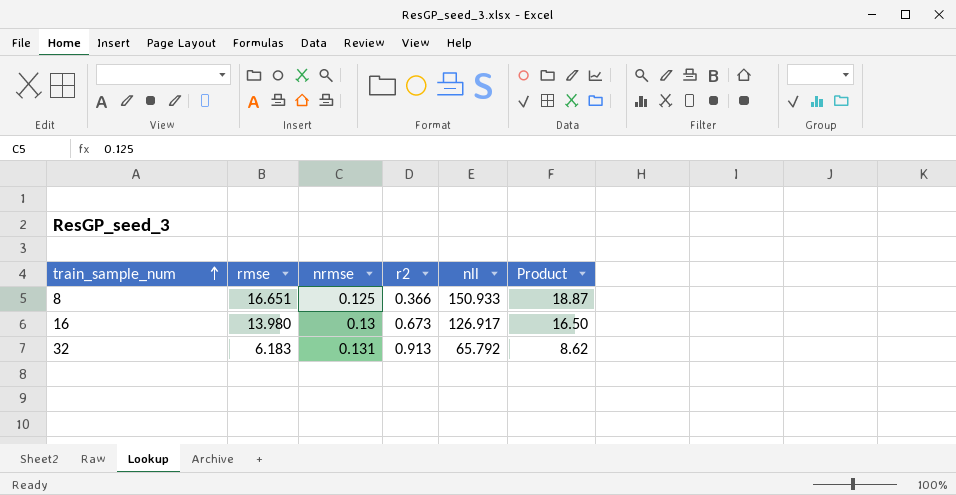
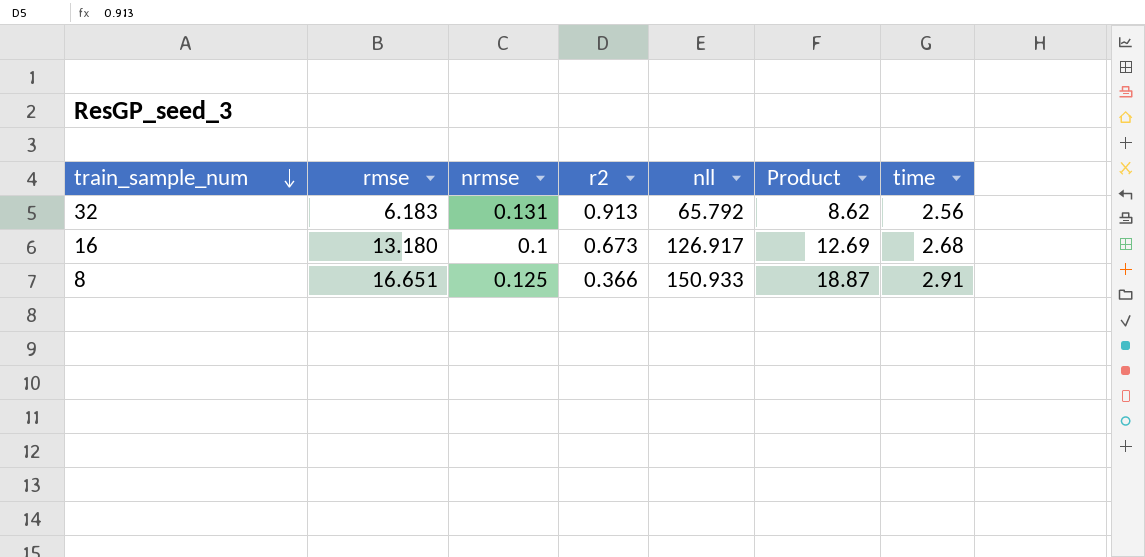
row order: train_sample_num ascending -> train_sample_num descending
column time | position: none -> 7
16 | rmse: 13.980 -> 13.180
16 | nrmse: 0.13 -> 0.1
16 | Product: 16.50 -> 12.69

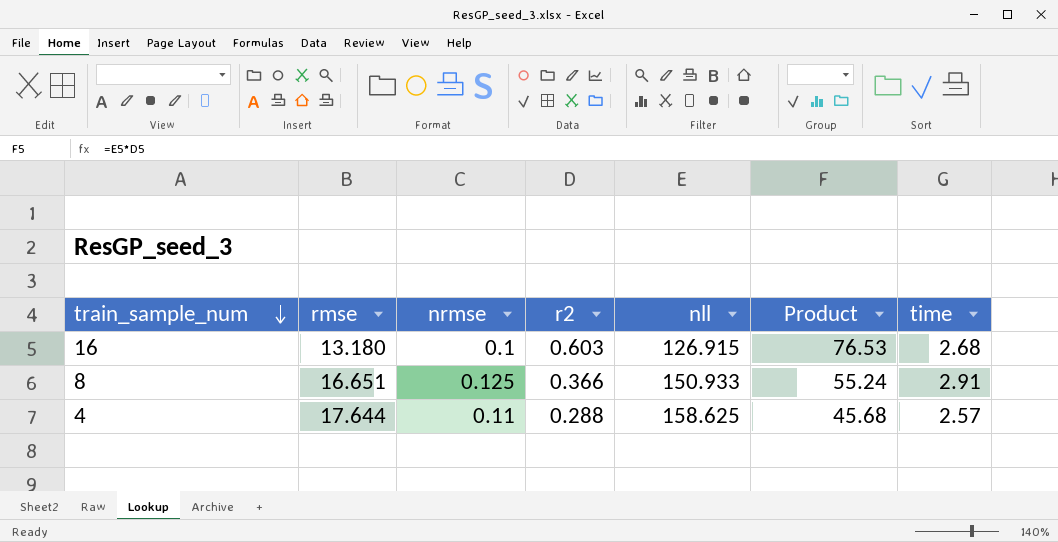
column Product | formula: [nrmse] * [nll] -> [r2] * [nll]
row 32: 6.183 | 0.131 | 0.913 | 65.792 | 8.62 | 2.56 -> none
16 | r2: 0.673 -> 0.603
16 | nll: 126.917 -> 126.915
row 4: none -> 17.644 | 0.11 | 0.288 | 158.625 | 45.68 | 2.57

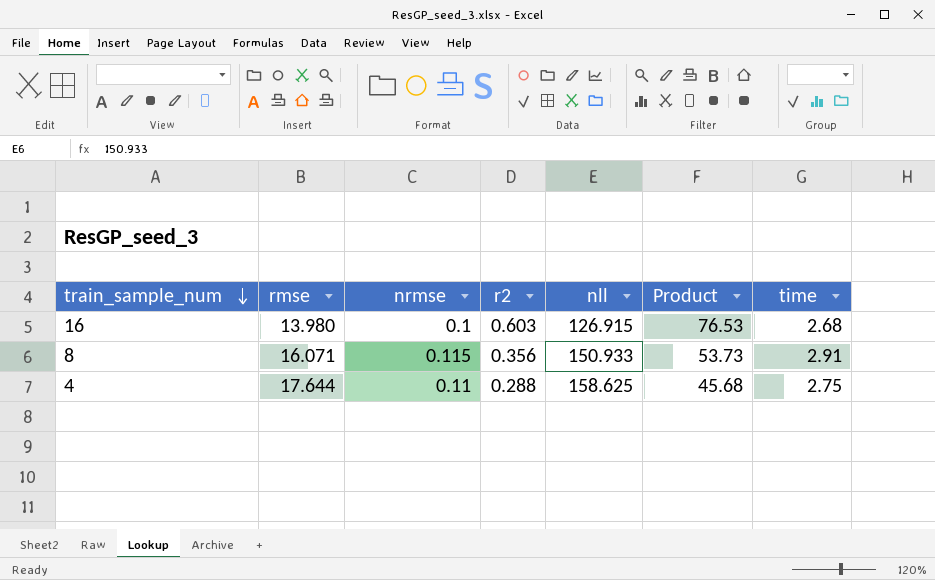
16 | rmse: 13.180 -> 13.980
8 | rmse: 16.651 -> 16.071
8 | nrmse: 0.125 -> 0.115
8 | r2: 0.366 -> 0.356
8 | Product: 55.24 -> 53.73
4 | time: 2.57 -> 2.75

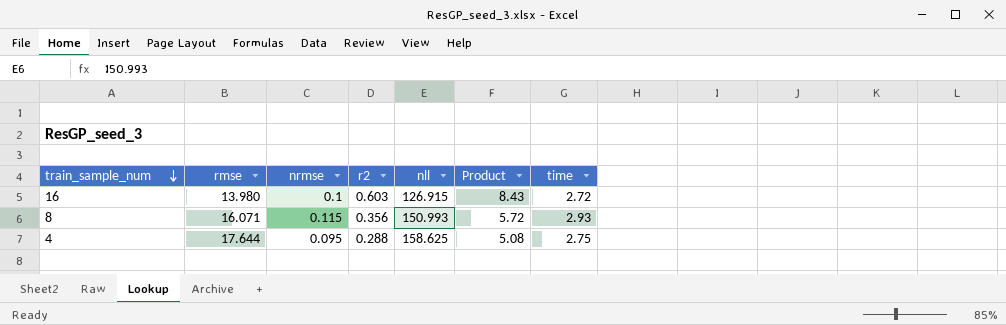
column Product | formula: [r2] * [nll] -> [rmse] * [r2]
16 | time: 2.68 -> 2.72
8 | nll: 150.933 -> 150.993
8 | time: 2.91 -> 2.93
4 | nrmse: 0.11 -> 0.095

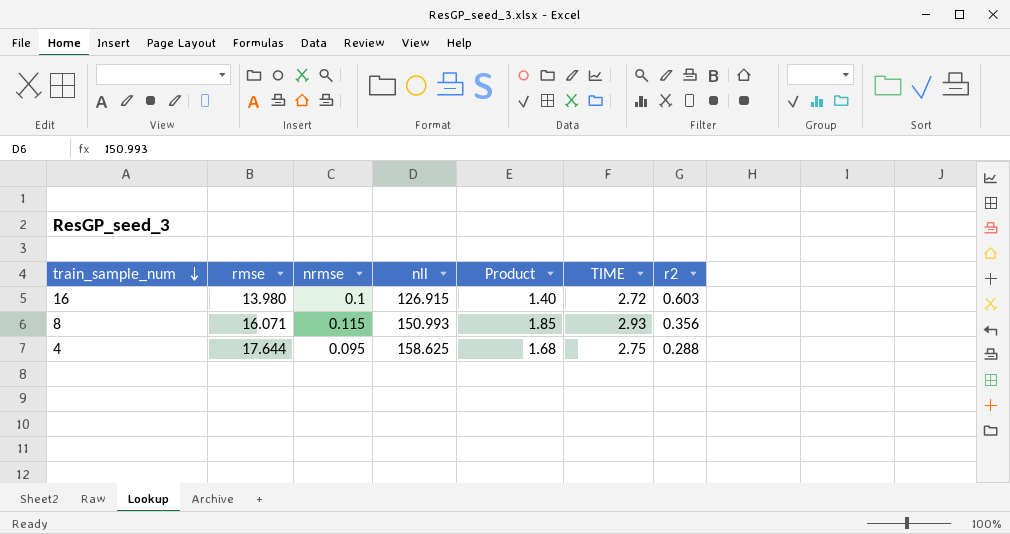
column Product | formula: [rmse] * [r2] -> [rmse] * [nrmse]
column name: time -> TIME
column r2 | position: 4 -> 7

